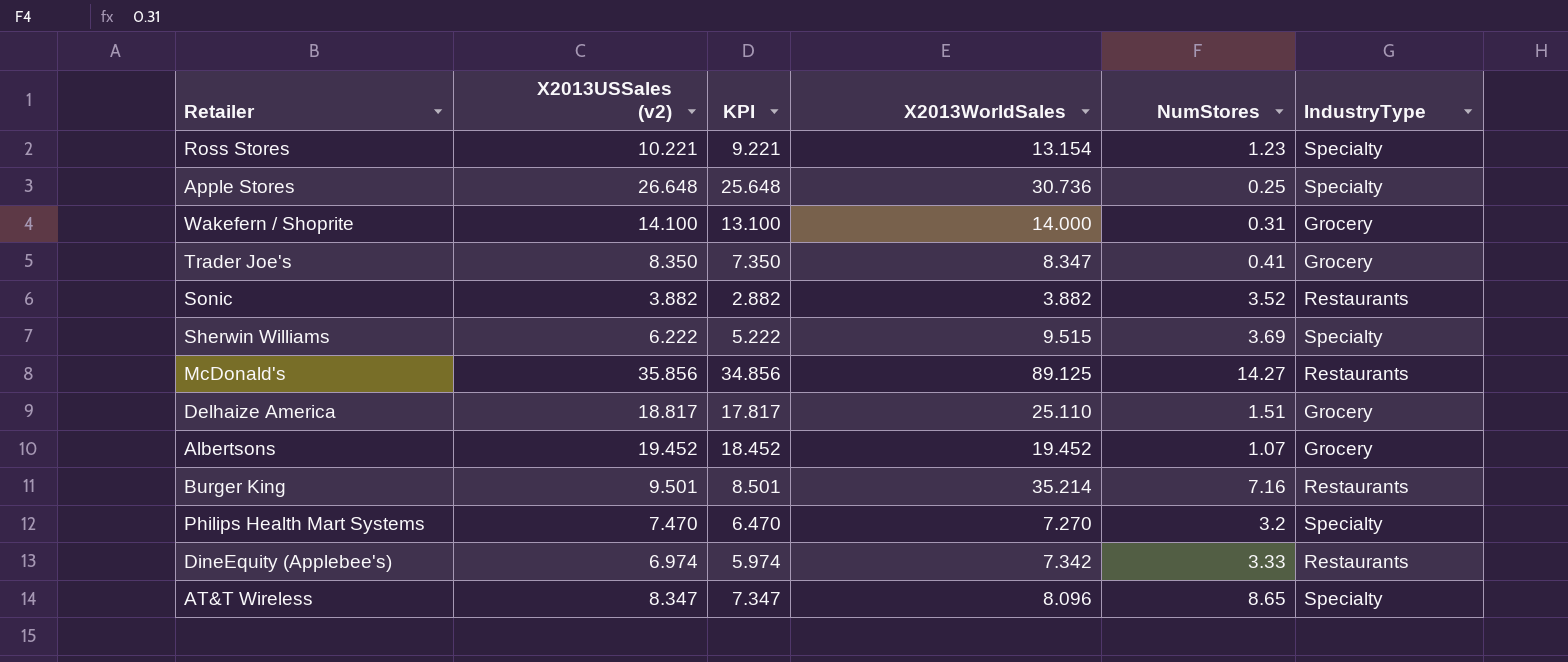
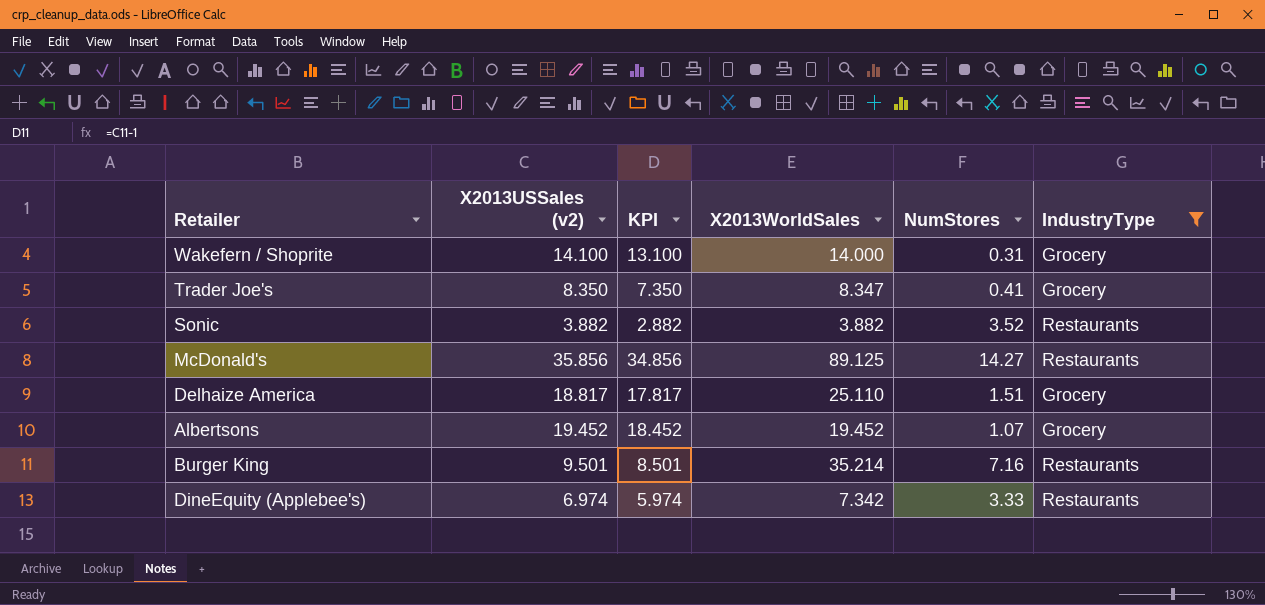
filter: none -> IndustryType != Specialty

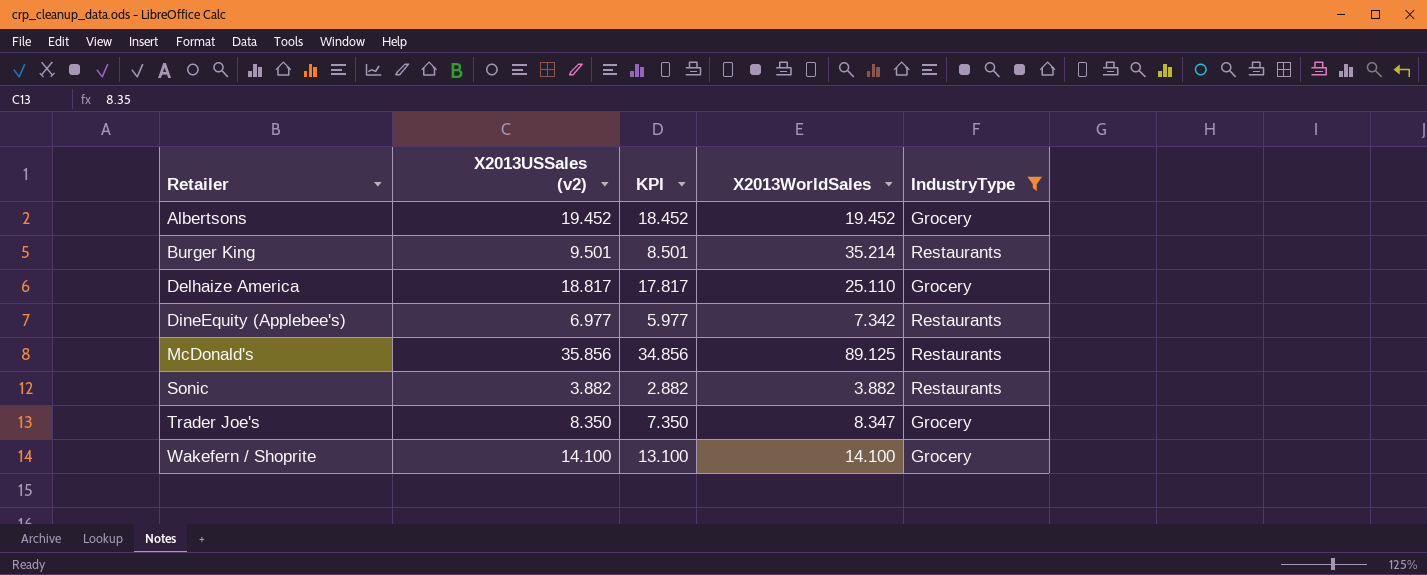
row order: none -> Retailer ascending
column NumStores | position: 5 -> none
DineEquity (Applebee's) | X2013USSales (v2): 6.974 -> 6.977
DineEquity (Applebee's) | KPI: 5.974 -> 5.977
Wakefern / Shoprite | X2013WorldSales: 14.000 -> 14.100

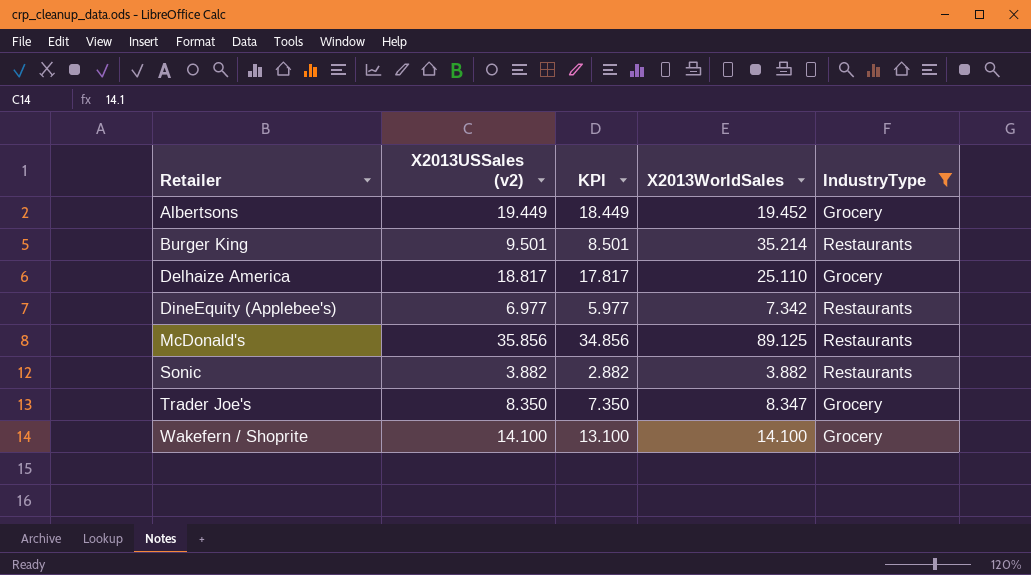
Albertsons | X2013USSales (v2): 19.452 -> 19.449
Albertsons | KPI: 18.452 -> 18.449

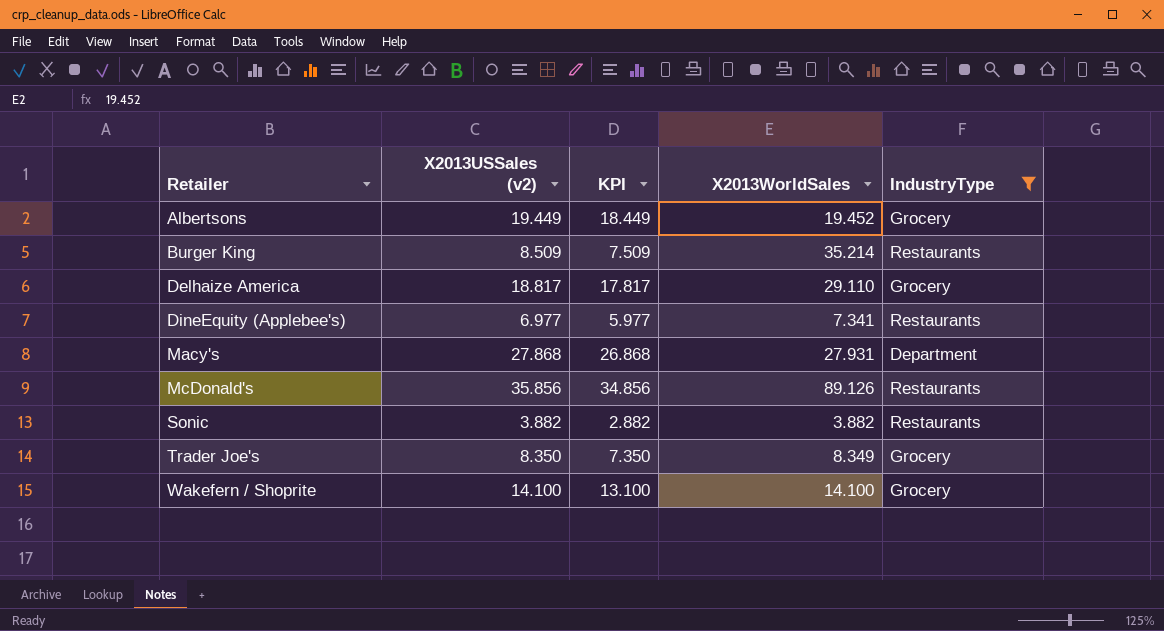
Burger King | X2013USSales (v2): 9.501 -> 8.509
Burger King | KPI: 8.501 -> 7.509
Delhaize America | X2013WorldSales: 25.110 -> 29.110
DineEquity (Applebee's) | X2013WorldSales: 7.342 -> 7.341
row Macy's: none -> 27.868 | 26.868 | 27.931 | Department
McDonald's | X2013WorldSales: 89.125 -> 89.126
Trader Joe's | X2013WorldSales: 8.347 -> 8.349

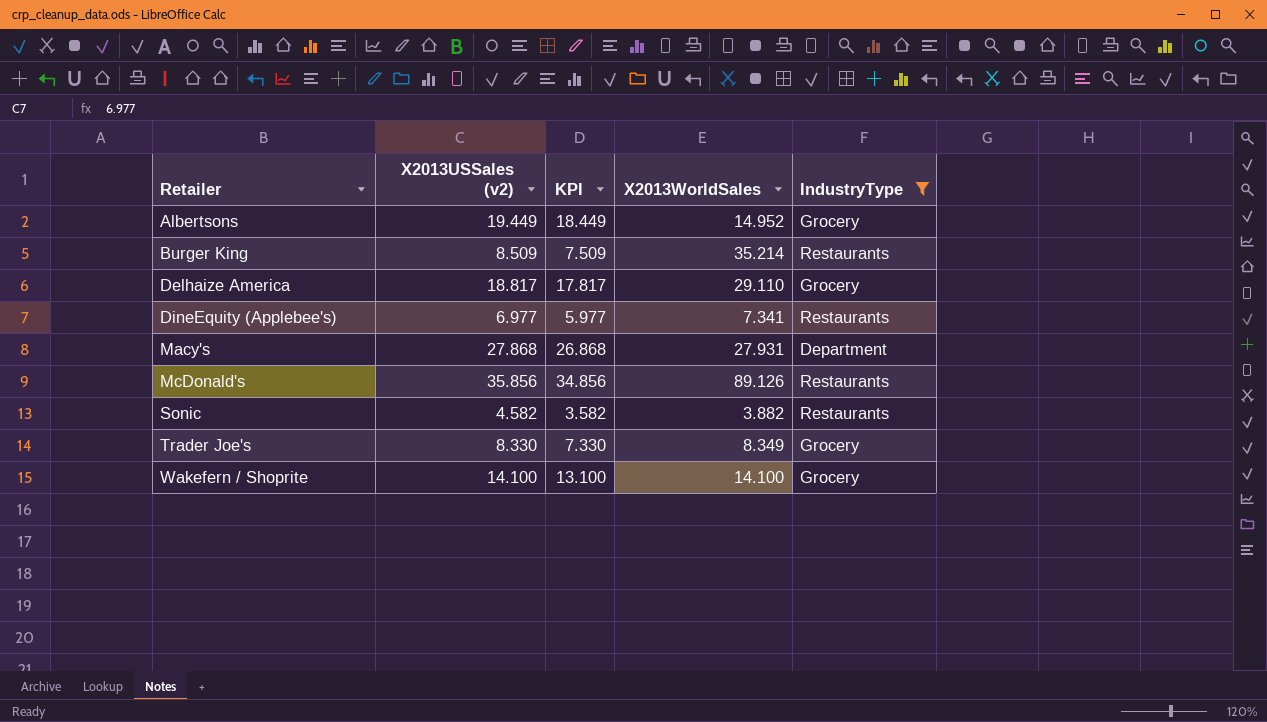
Albertsons | X2013WorldSales: 19.452 -> 14.952
Sonic | X2013USSales (v2): 3.882 -> 4.582
Sonic | KPI: 2.882 -> 3.582
Trader Joe's | X2013USSales (v2): 8.350 -> 8.330
Trader Joe's | KPI: 7.350 -> 7.330

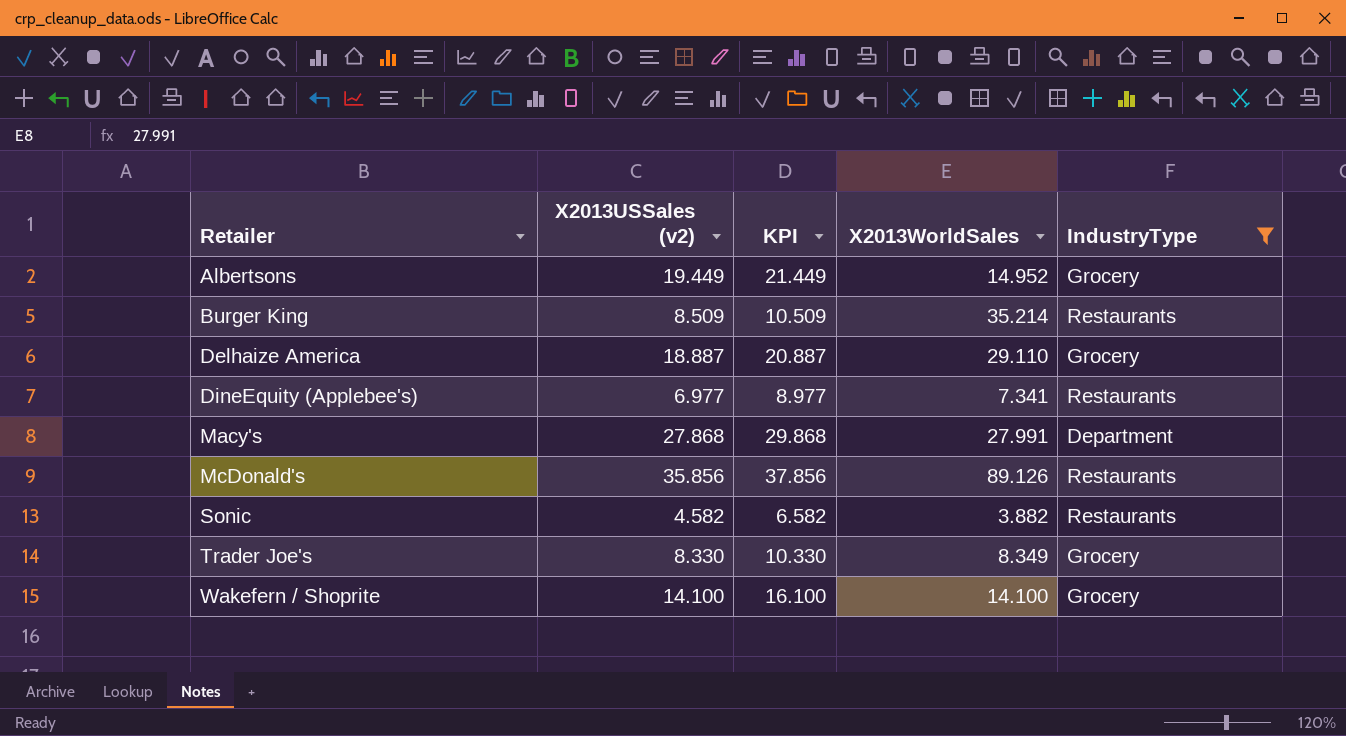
column KPI | formula: [X2013USSales (v2)] - 1 -> [X2013USSales (v2)] + 2
Delhaize America | X2013USSales (v2): 18.817 -> 18.887
Macy's | X2013WorldSales: 27.931 -> 27.991

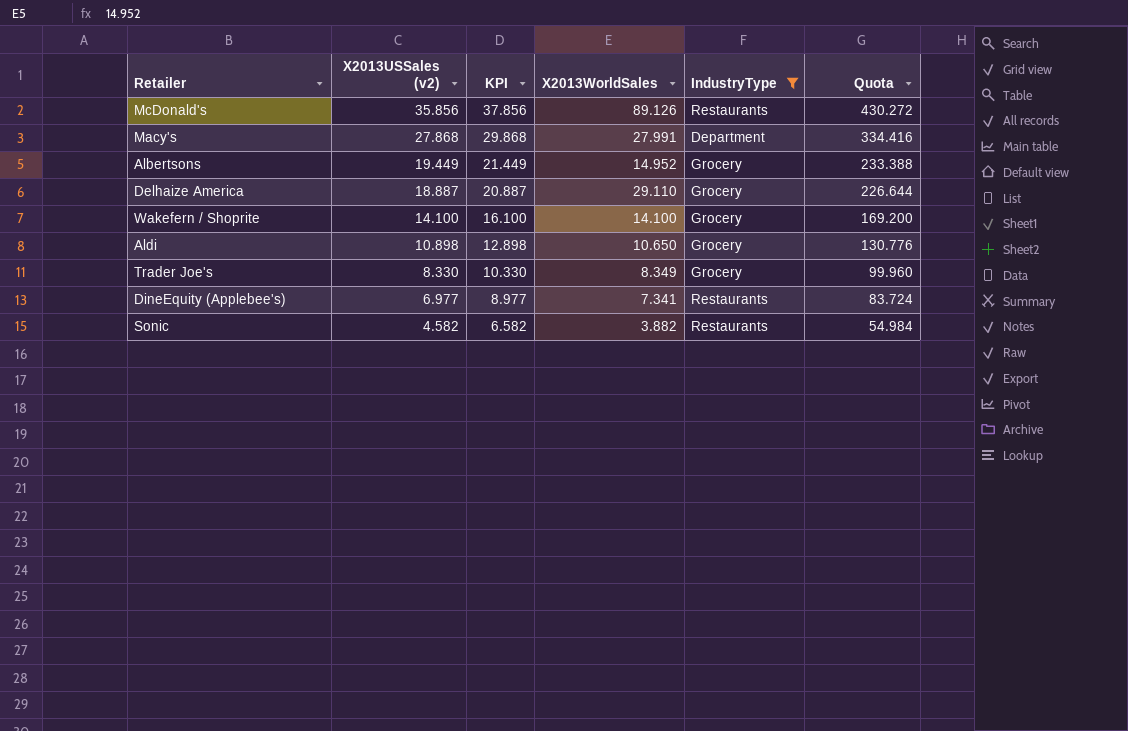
row order: Retailer ascending -> X2013USSales (v2) descending
column Quota | formula: none -> [X2013USSales (v2)] * 12
row Burger King: 8.509 | 10.509 | 35.214 | Restaurants -> none
row Aldi: none -> 10.898 | 12.898 | 10.650 | Grocery | 130.776

